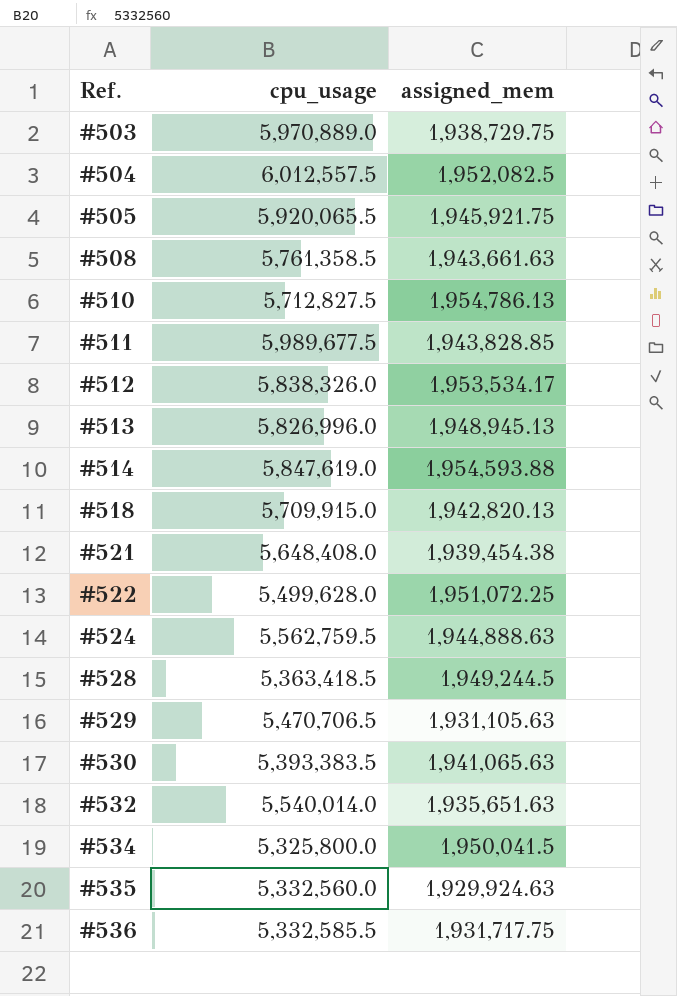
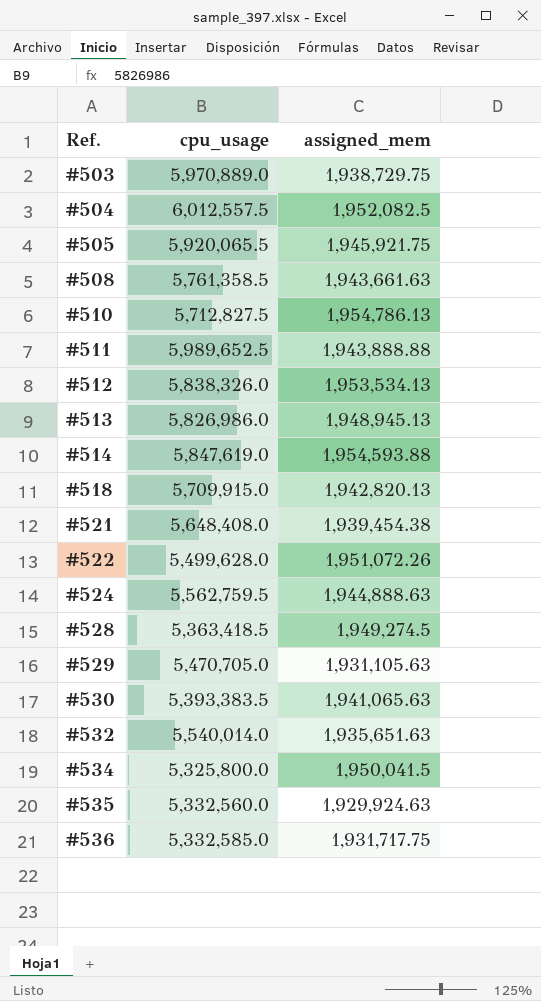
#511 | cpu_usage: 5,989,677.5 -> 5,989,652.5
#511 | assigned_mem: 1,943,828.85 -> 1,943,888.88
#512 | assigned_mem: 1,953,534.17 -> 1,953,534.13
#513 | cpu_usage: 5,826,996.0 -> 5,826,986.0
#522 | assigned_mem: 1,951,072.25 -> 1,951,072.26
#528 | assigned_mem: 1,949,244.5 -> 1,949,274.5
#529 | cpu_usage: 5,470,706.5 -> 5,470,705.0
#536 | cpu_usage: 5,332,585.5 -> 5,332,585.0

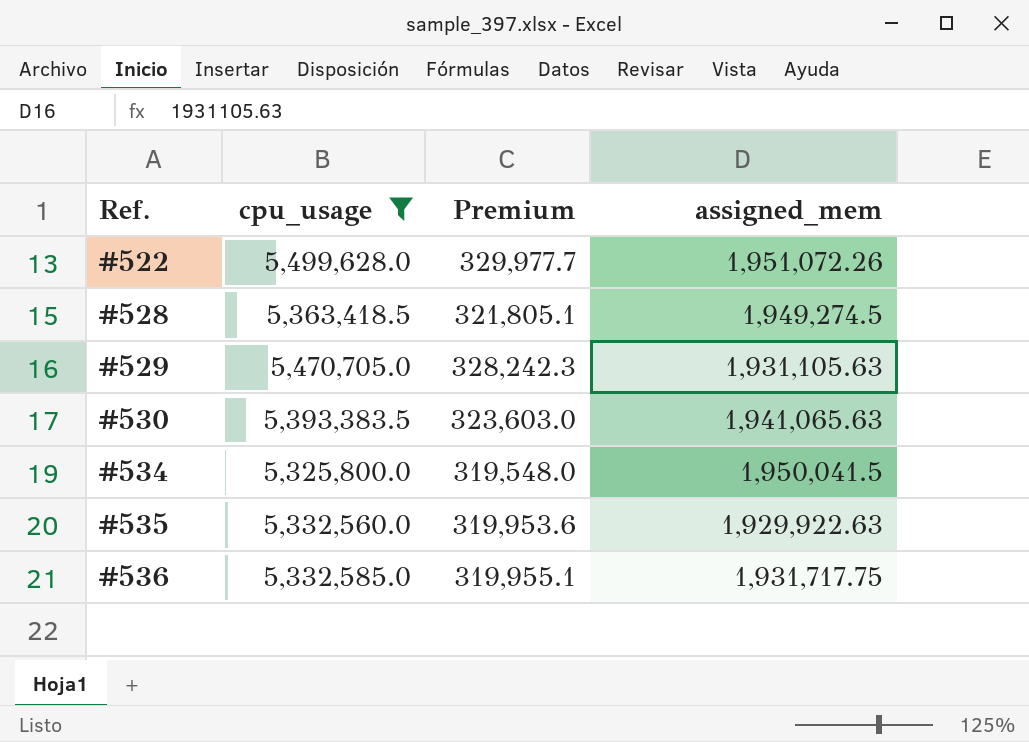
filter: none -> cpu_usage <= 5,499,628.0
column Premium | formula: none -> [cpu_usage] * 0.06
#535 | assigned_mem: 1,929,924.63 -> 1,929,922.63

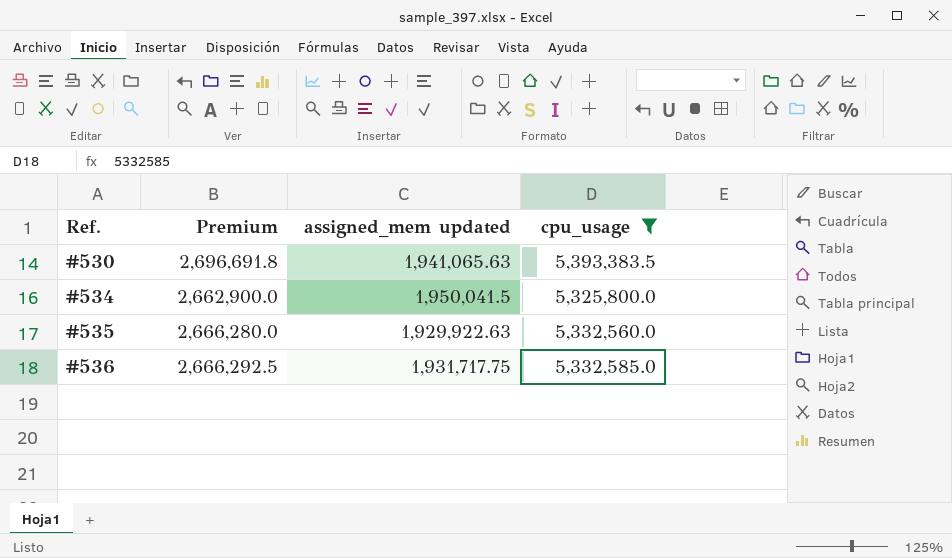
column Premium | formula: [cpu_usage] * 0.06 -> [cpu_usage] * 0.5
column name: assigned_mem -> assigned_mem updated
column cpu_usage | position: 2 -> 4
row #522: 5,499,628.0 | 329,977.7 | 1,951,072.26 -> none
row #528: 5,363,418.5 | 321,805.1 | 1,949,274.5 -> none
row #529: 5,470,705.0 | 328,242.3 | 1,931,105.63 -> none

